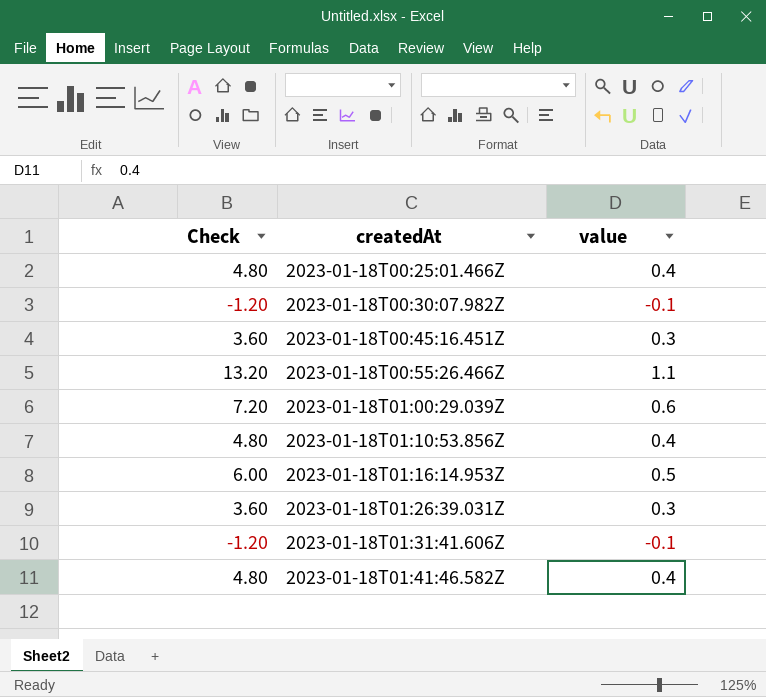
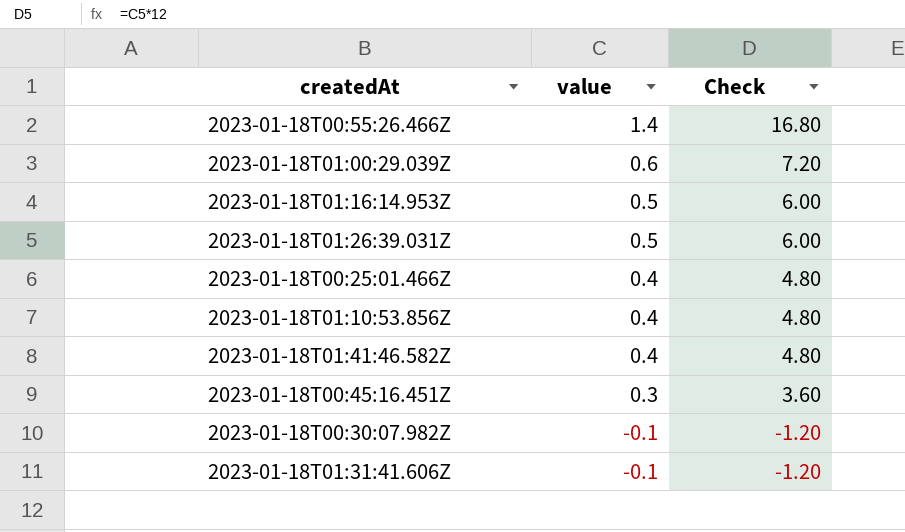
row order: createdAt ascending -> value descending
column Check | position: 1 -> 3
2023-01-18T00:55:26.466Z | value: 1.1 -> 1.4
2023-01-18T00:55:26.466Z | Check: 13.20 -> 16.80
2023-01-18T01:26:39.031Z | value: 0.3 -> 0.5
2023-01-18T01:26:39.031Z | Check: 3.60 -> 6.00

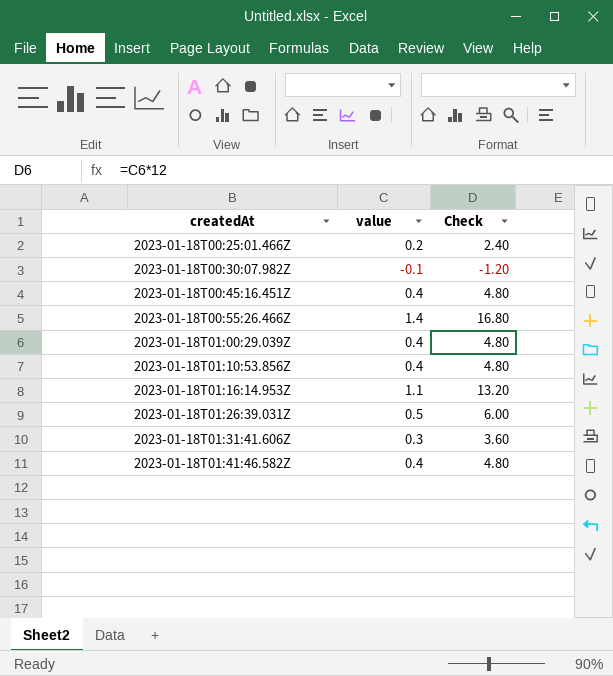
row order: value descending -> createdAt ascending
2023-01-18T00:25:01.466Z | value: 0.4 -> 0.2
2023-01-18T00:25:01.466Z | Check: 4.80 -> 2.40
2023-01-18T00:45:16.451Z | value: 0.3 -> 0.4
2023-01-18T00:45:16.451Z | Check: 3.60 -> 4.80
2023-01-18T01:00:29.039Z | value: 0.6 -> 0.4
2023-01-18T01:00:29.039Z | Check: 7.20 -> 4.80
2023-01-18T01:16:14.953Z | value: 0.5 -> 1.1
2023-01-18T01:16:14.953Z | Check: 6.00 -> 13.20
2023-01-18T01:31:41.606Z | value: -0.1 -> 0.3
2023-01-18T01:31:41.606Z | Check: -1.20 -> 3.60

